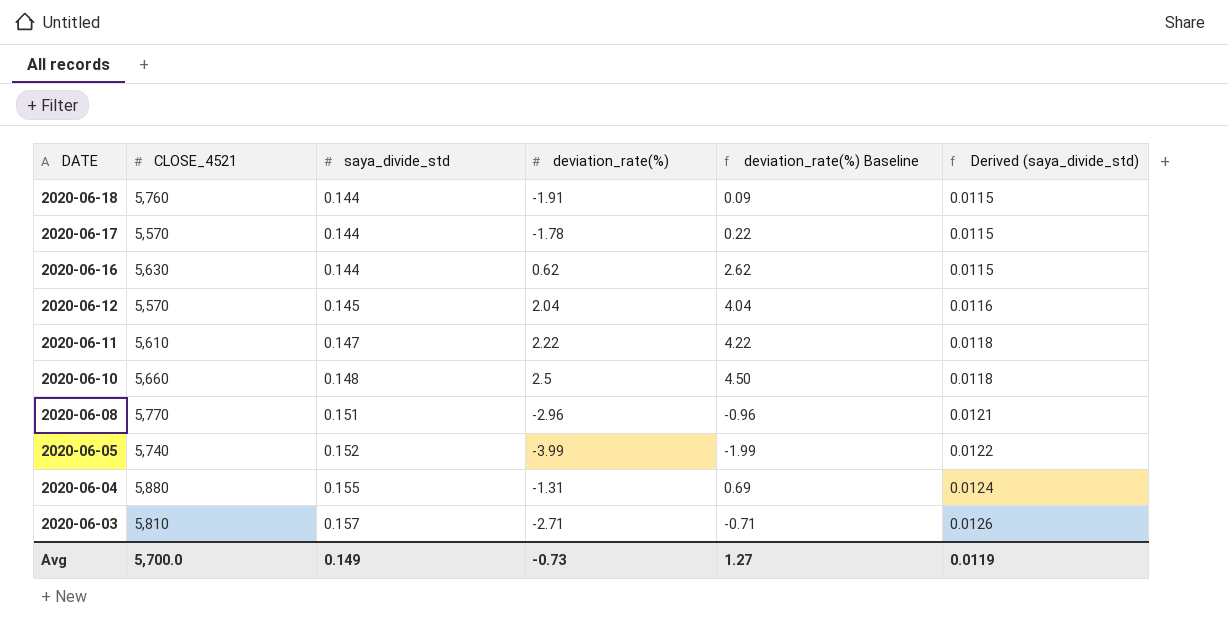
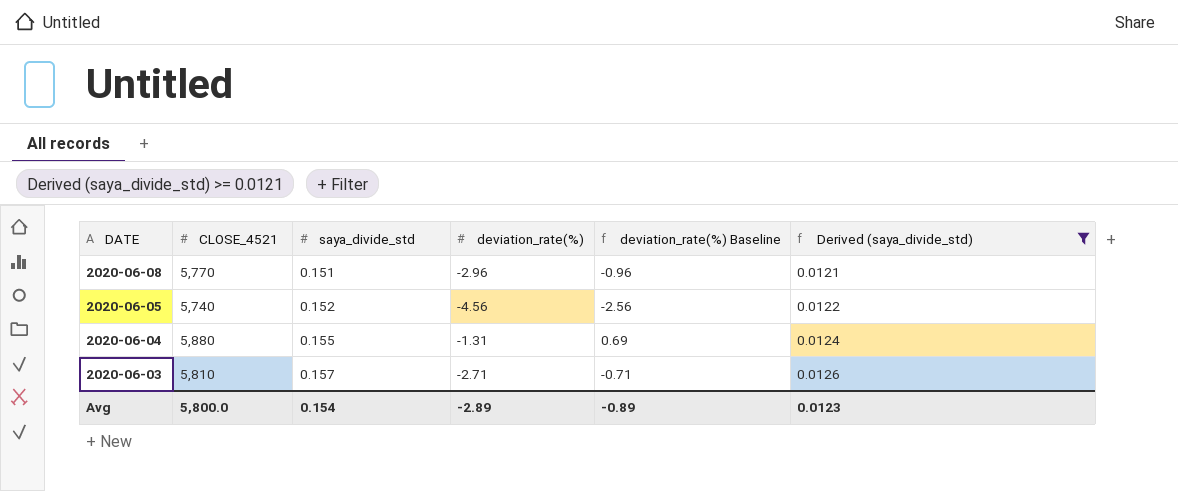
filter: none -> Derived (saya_divide_std) >= 0.0121
2020-06-05 | deviation_rate(%): -3.99 -> -4.56
2020-06-05 | deviation_rate(%) Baseline: -1.99 -> -2.56
Avg | CLOSE_4521: 5,700.0 -> 5,800.0
Avg | saya_divide_std: 0.149 -> 0.154
Avg | deviation_rate(%): -0.73 -> -2.89
Avg | deviation_rate(%) Baseline: 1.27 -> -0.89
Avg | Derived (saya_divide_std): 0.0119 -> 0.0123

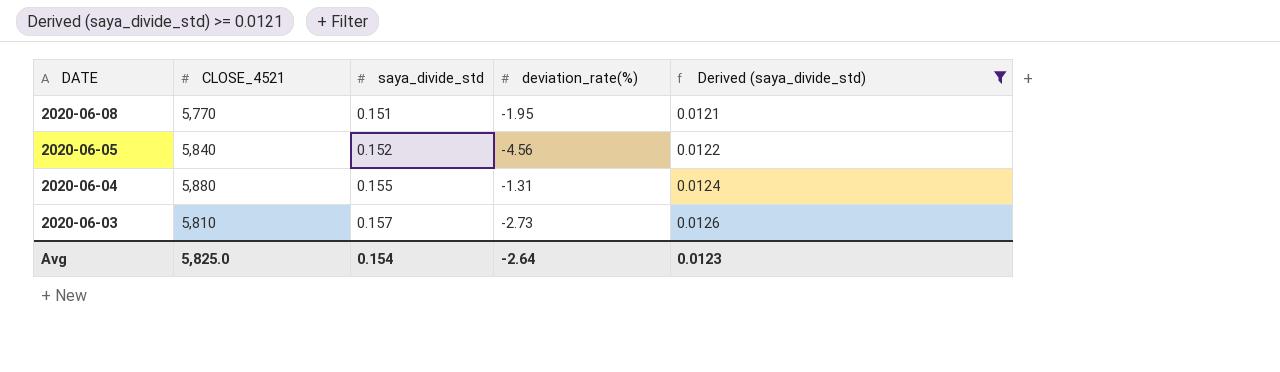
column deviation_rate(%) Baseline | formula: [deviation_rate(%)] + 2 -> none
2020-06-08 | deviation_rate(%): -2.96 -> -1.95
2020-06-05 | CLOSE_4521: 5,740 -> 5,840
2020-06-03 | deviation_rate(%): -2.71 -> -2.73
Avg | CLOSE_4521: 5,800.0 -> 5,825.0
Avg | deviation_rate(%): -2.89 -> -2.64

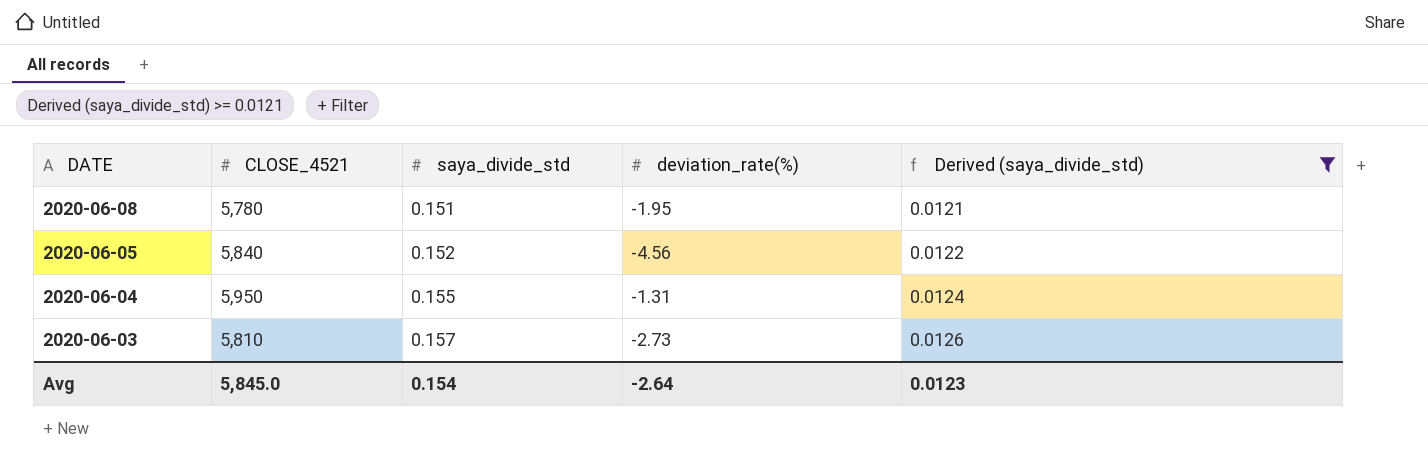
2020-06-08 | CLOSE_4521: 5,770 -> 5,780
2020-06-04 | CLOSE_4521: 5,880 -> 5,950
Avg | CLOSE_4521: 5,825.0 -> 5,845.0

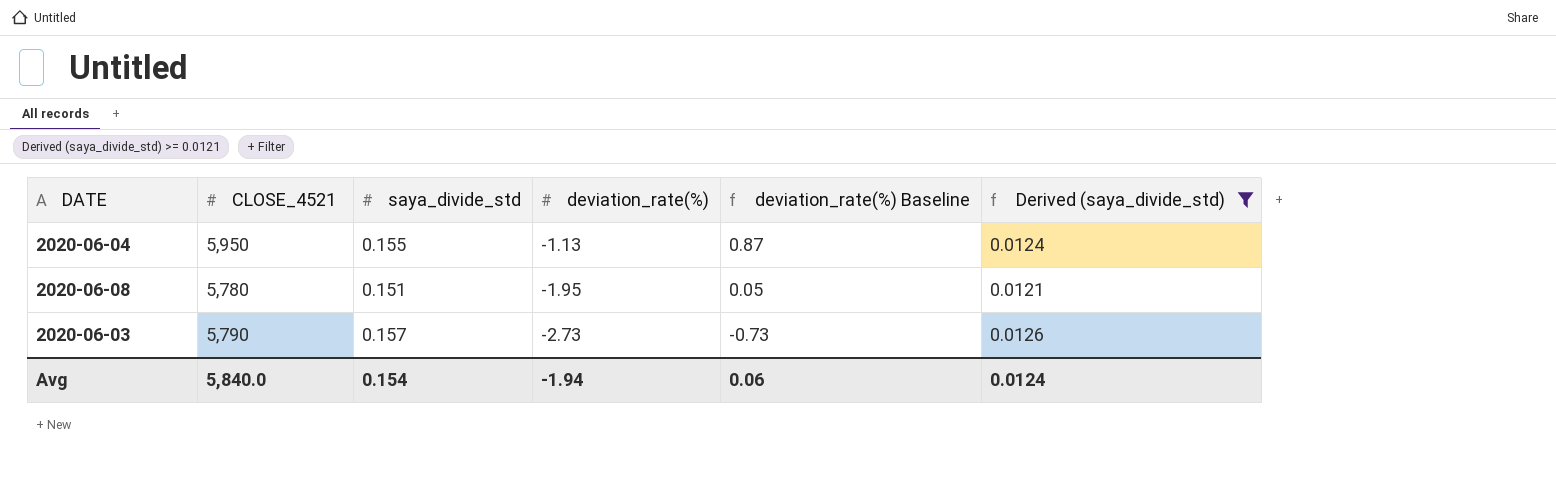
row order: DATE descending -> deviation_rate(%) descending
column deviation_rate(%) Baseline | formula: none -> [deviation_rate(%)] + 2
row 2020-06-05: 5,840 | 0.152 | -4.56 | 0.0122 -> none
2020-06-04 | deviation_rate(%): -1.31 -> -1.13
2020-06-03 | CLOSE_4521: 5,810 -> 5,790
Avg | CLOSE_4521: 5,845.0 -> 5,840.0
Avg | deviation_rate(%): -2.64 -> -1.94
Avg | Derived (saya_divide_std): 0.0123 -> 0.0124

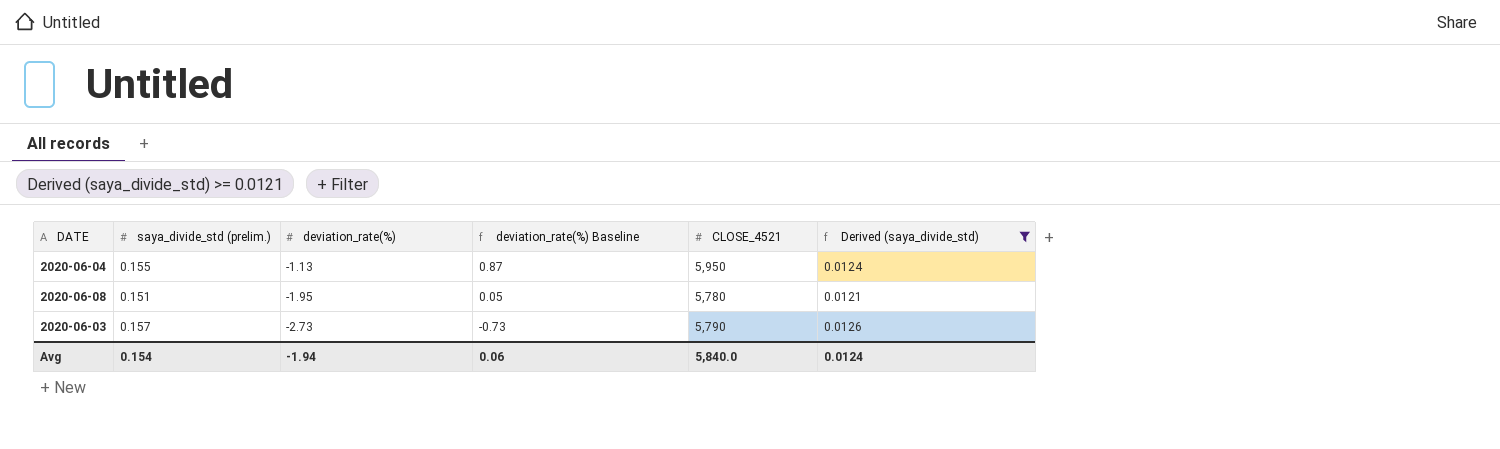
column name: saya_divide_std -> saya_divide_std (prelim.)
column CLOSE_4521 | position: 2 -> 5

